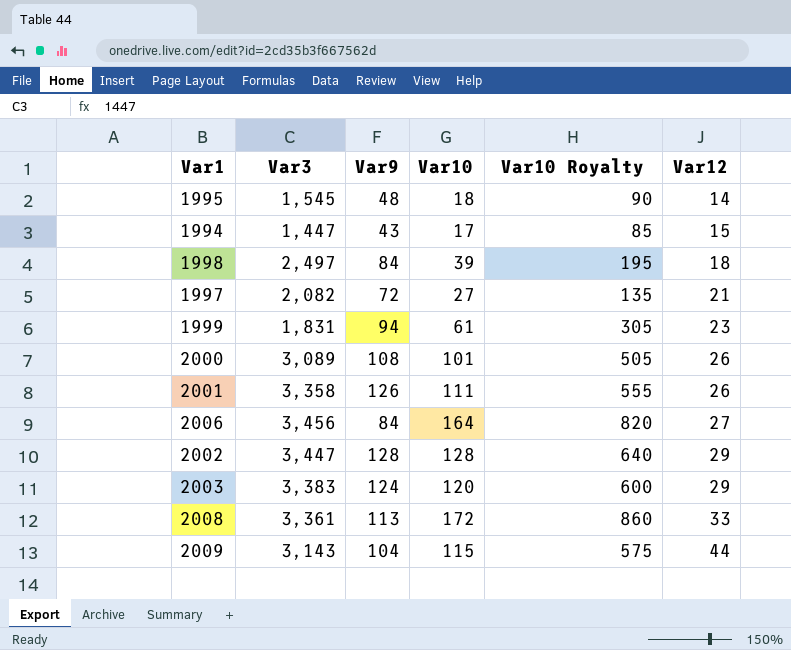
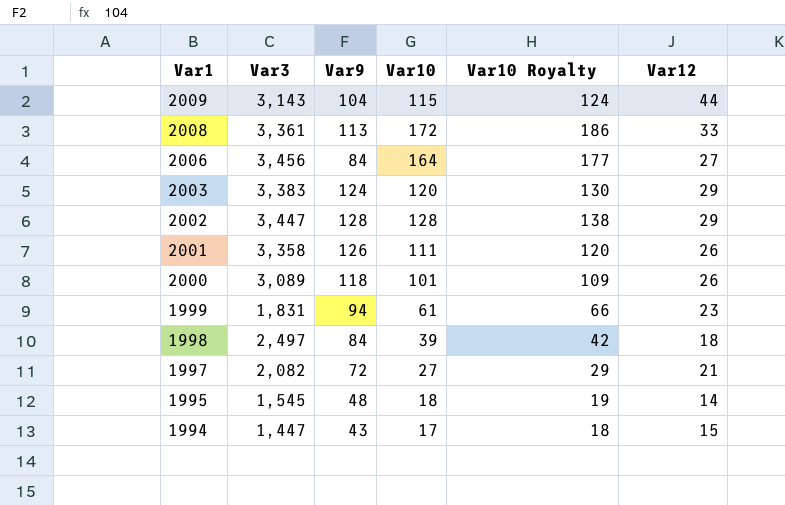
row order: Var12 ascending -> Var1 descending
column Var10 Royalty | formula: [Var10] * 5 -> [Var10] * 1.08
2000 | Var9: 108 -> 118

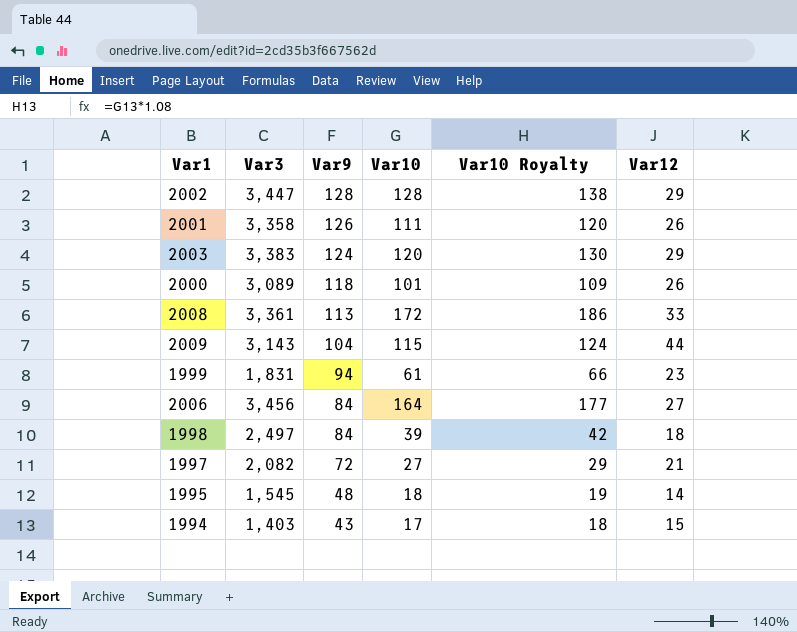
row order: Var1 descending -> Var9 descending
1994 | Var3: 1,447 -> 1,403

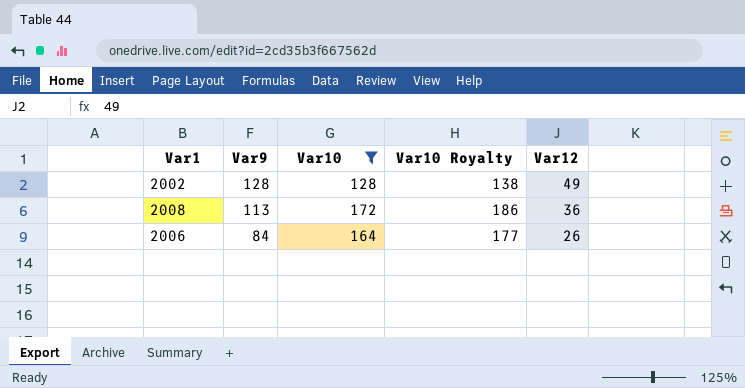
filter: none -> Var10 >= 128
column Var3 | position: 2 -> none
2002 | Var12: 29 -> 49
2008 | Var12: 33 -> 36
2006 | Var12: 27 -> 26

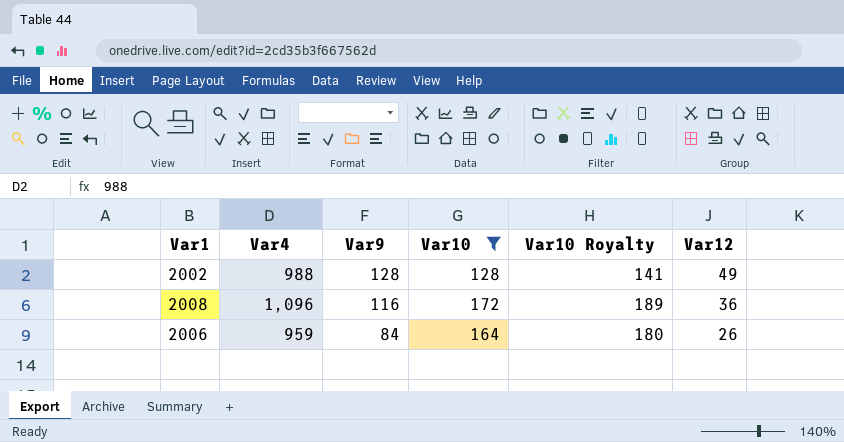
column Var4 | position: none -> 2
column Var10 Royalty | formula: [Var10] * 1.08 -> [Var10] * 1.1
2008 | Var9: 113 -> 116

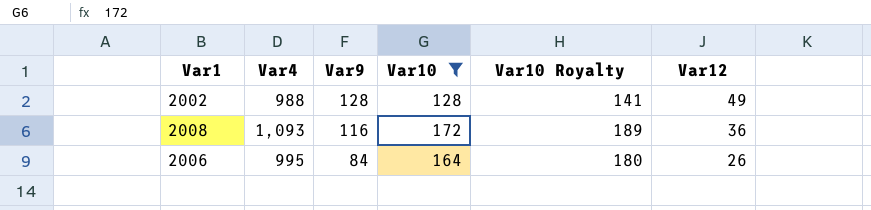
2008 | Var4: 1,096 -> 1,093
2006 | Var4: 959 -> 995

